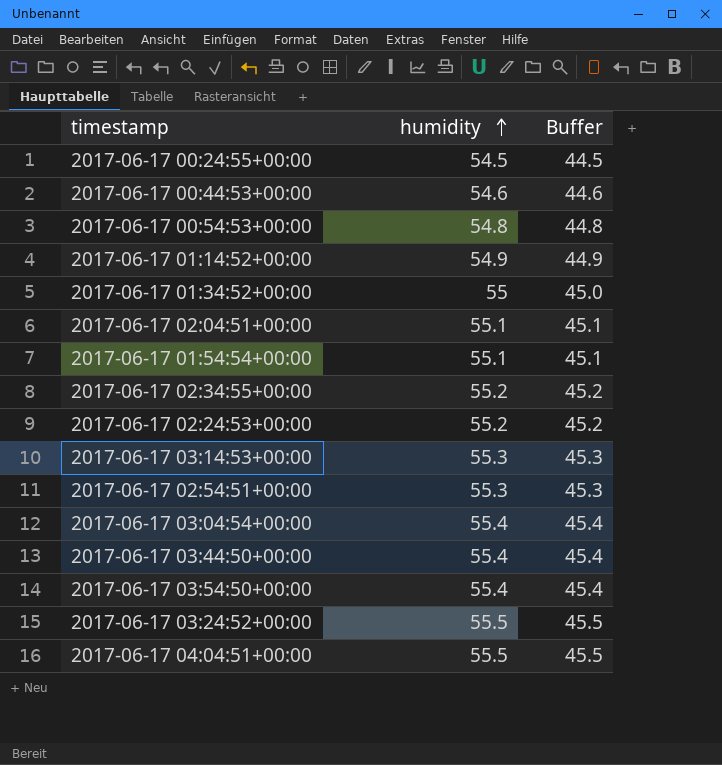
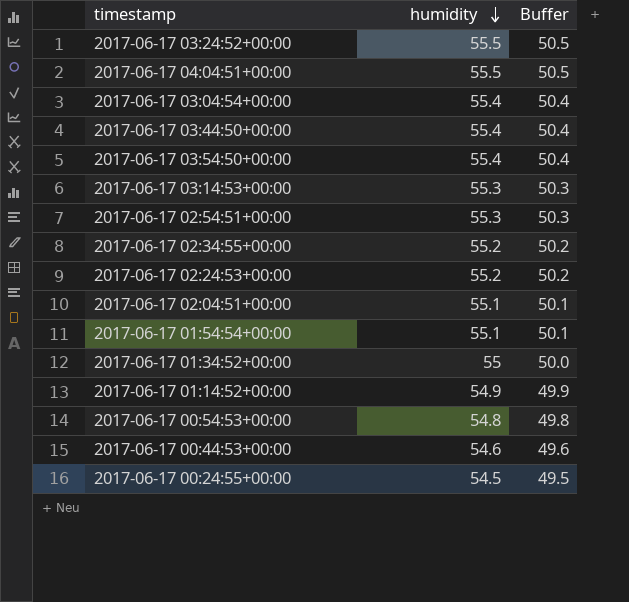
row order: humidity ascending -> humidity descending
column Buffer | formula: [humidity] - 10 -> [humidity] - 5

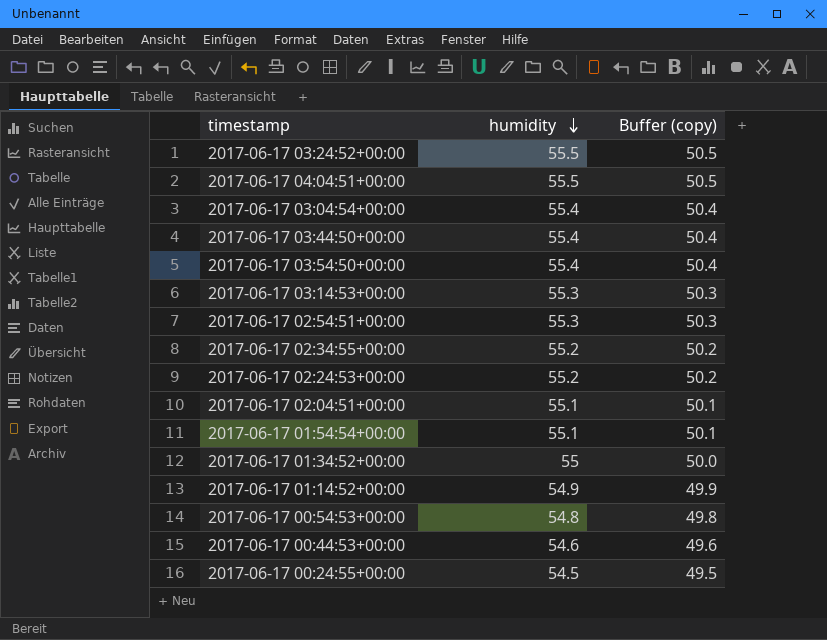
column name: Buffer -> Buffer (copy)

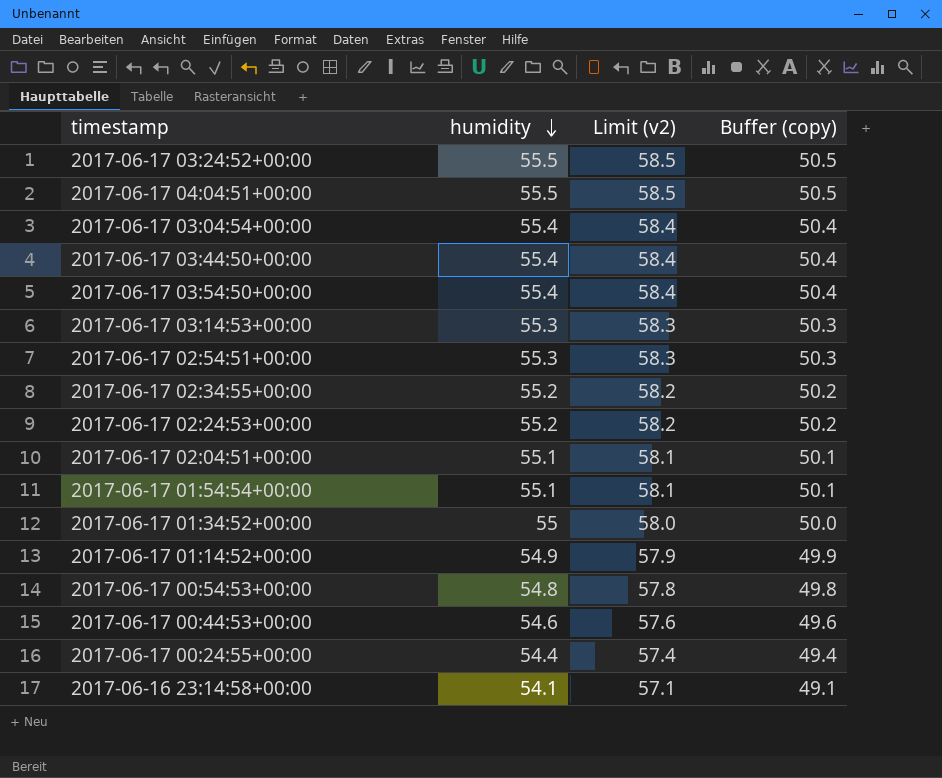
column Limit (v2) | formula: none -> [humidity] + 3
2017-06-17 00:24:55+00:00 | humidity: 54.5 -> 54.4
2017-06-17 00:24:55+00:00 | Buffer (copy): 49.5 -> 49.4
row 2017-06-16 23:14:58+00:00: none -> 54.1 | 57.1 | 49.1

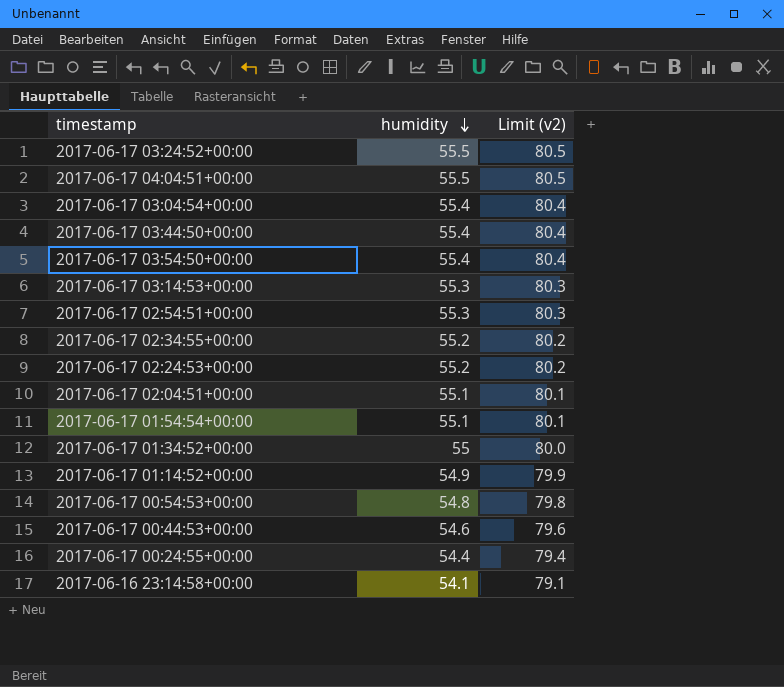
column Buffer (copy) | formula: [humidity] - 5 -> none
column Limit (v2) | formula: [humidity] + 3 -> [humidity] + 25

